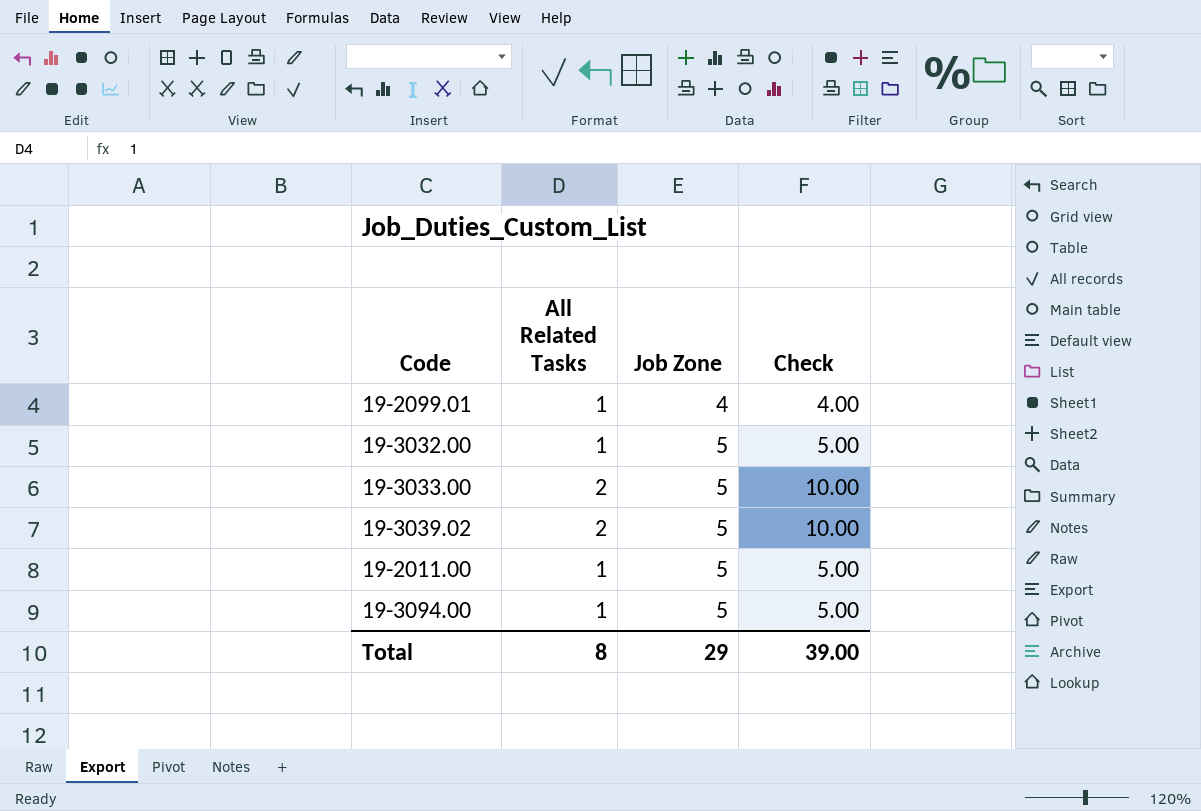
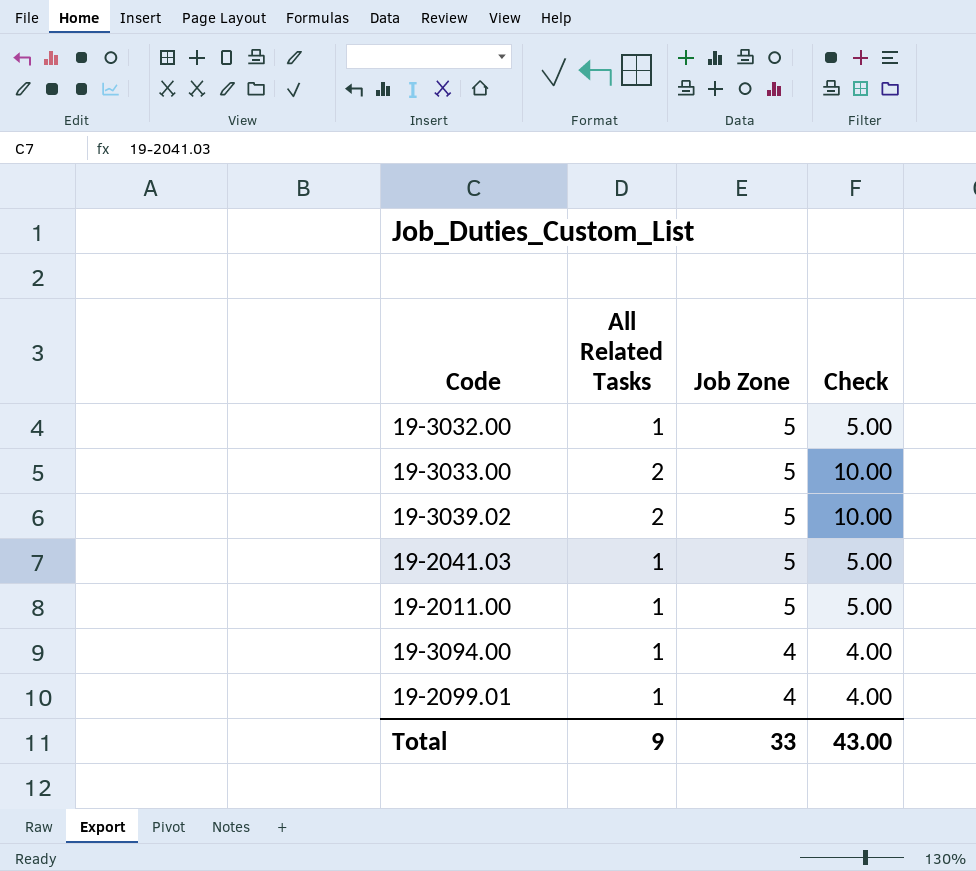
row order: Job Zone ascending -> Job Zone descending
row 19-2041.03: none -> 1 | 5 | 5.00
19-3094.00 | Job Zone: 5 -> 4
19-3094.00 | Check: 5.00 -> 4.00
Total | All Related Tasks: 8 -> 9
Total | Job Zone: 29 -> 33
Total | Check: 39.00 -> 43.00

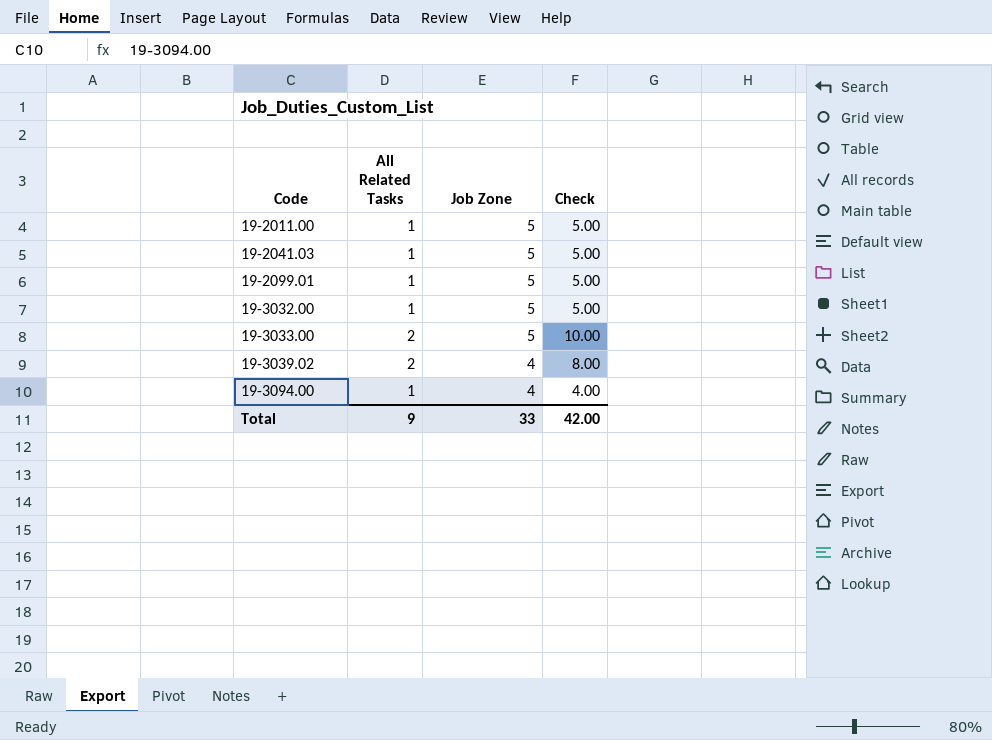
row order: Job Zone descending -> Code ascending
19-2099.01 | Job Zone: 4 -> 5
19-2099.01 | Check: 4.00 -> 5.00
19-3039.02 | Job Zone: 5 -> 4
19-3039.02 | Check: 10.00 -> 8.00
Total | Check: 43.00 -> 42.00

